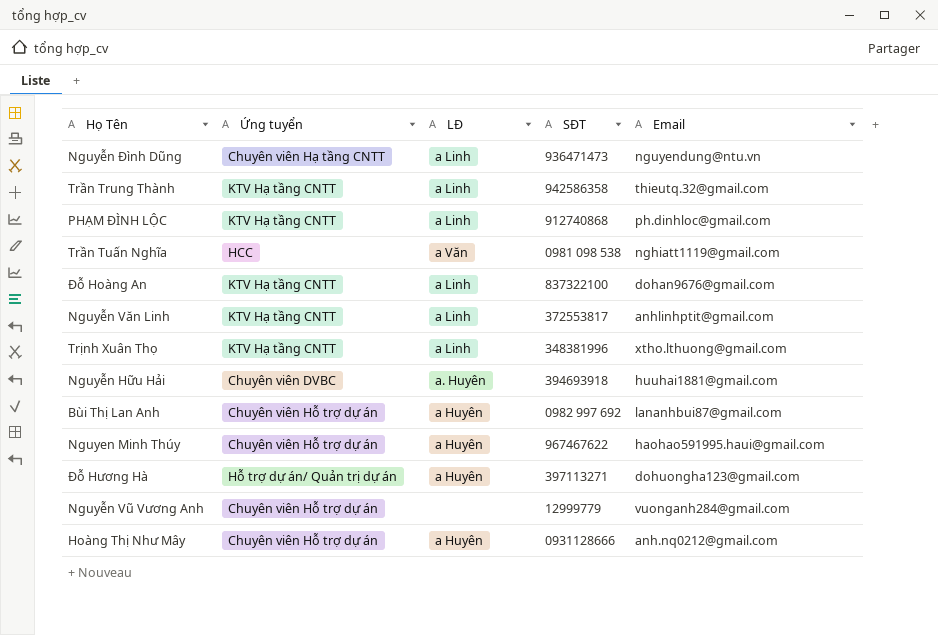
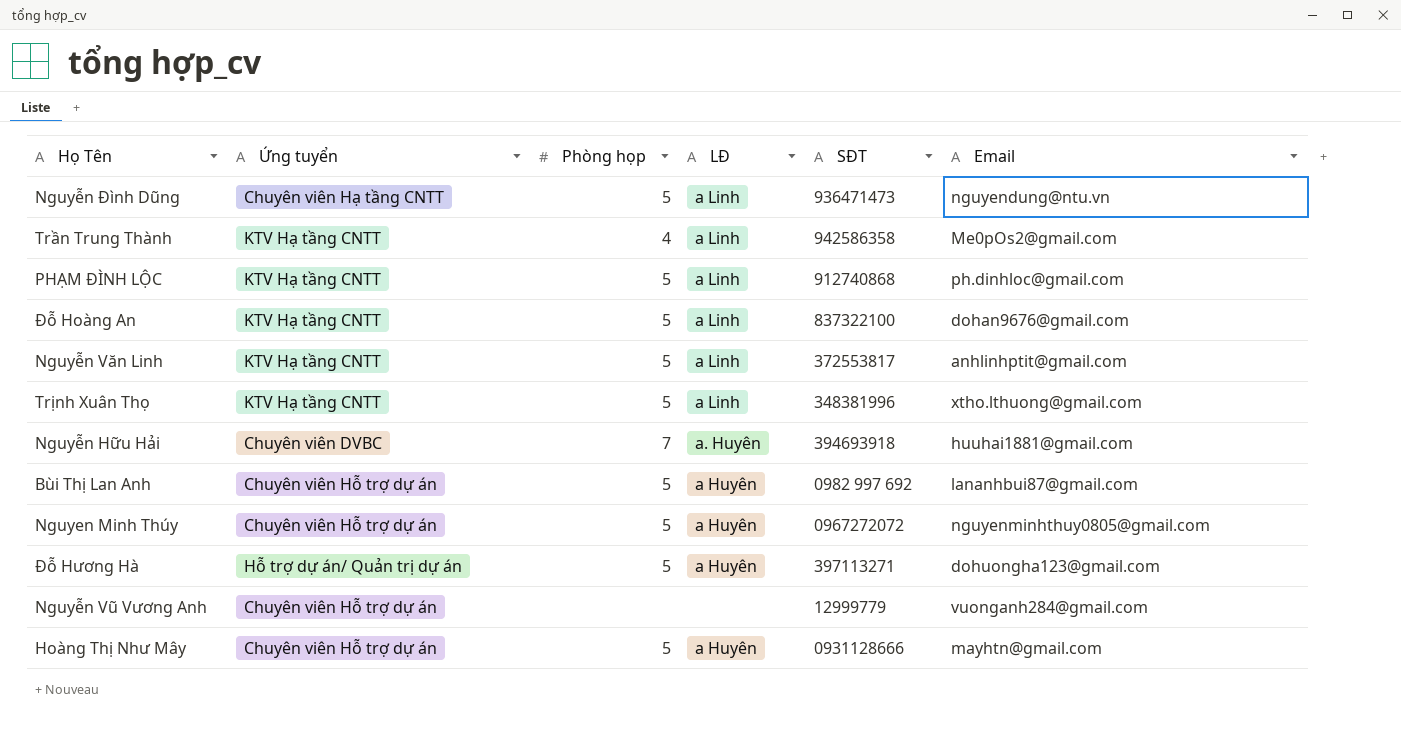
column Phòng họp | position: none -> 3
row Trần Tuấn Nghĩa: HCC | a Văn | 0981 098 538 | nghiatt1119@gmail.com -> none
Trần Trung Thành | Email: thieutq.32@gmail.com -> Me0pOs2@gmail.com
Nguyen Minh Thúy | SĐT: 967467622 -> 0967272072
Nguyen Minh Thúy | Email: haohao591995.haui@gmail.com -> nguyenminhthuy0805@gmail.com
Hoàng Thị Như Mây | Email: anh.nq0212@gmail.com -> mayhtn@gmail.com

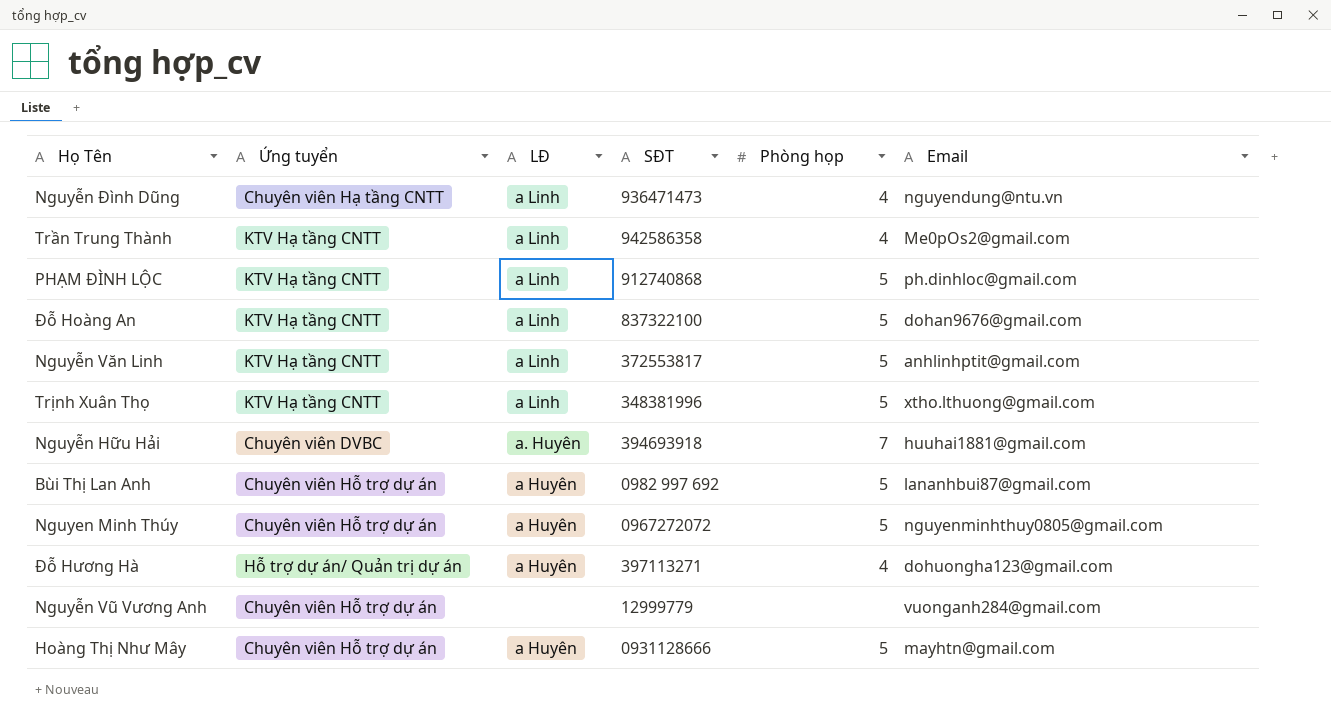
column Phòng họp | position: 3 -> 5
Nguyễn Đình Dũng | Phòng họp: 5 -> 4
Đỗ Hương Hà | Phòng họp: 5 -> 4

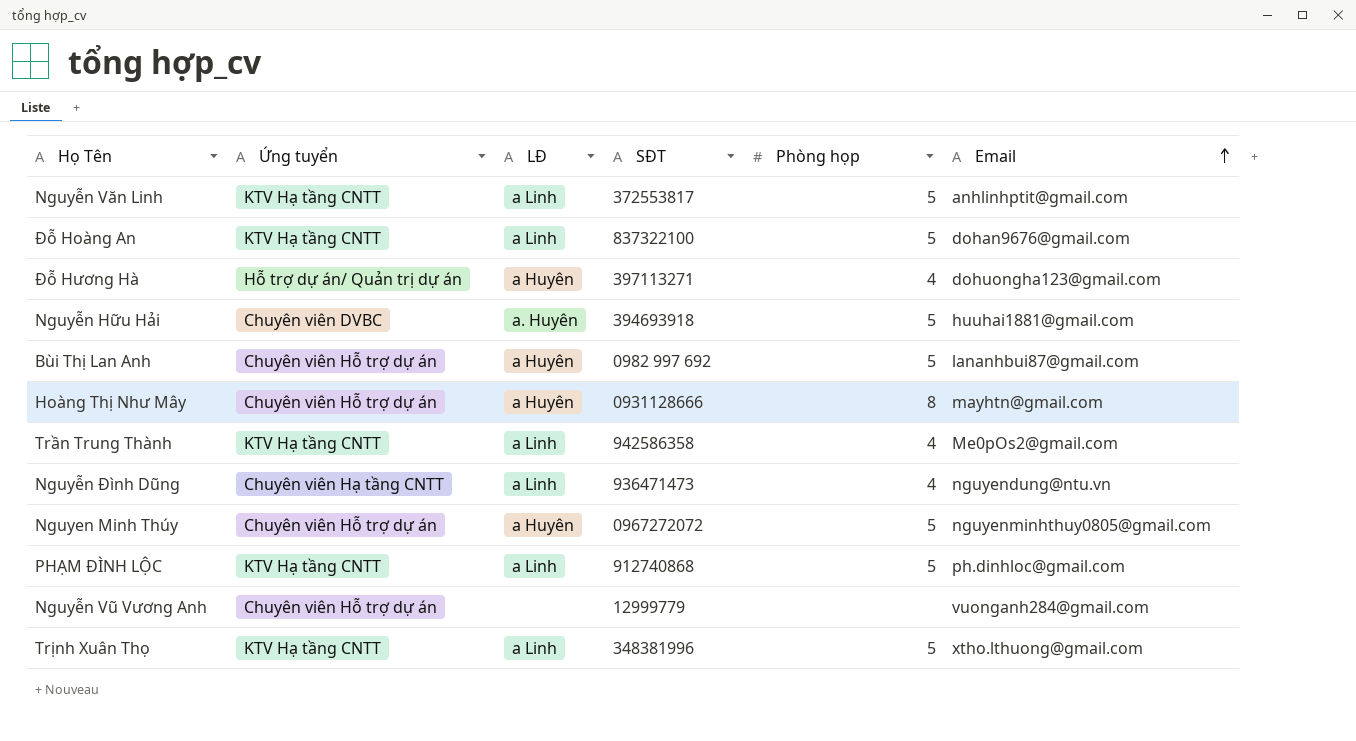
row order: none -> Email ascending
Nguyễn Hữu Hải | Phòng họp: 7 -> 5
Hoàng Thị Như Mây | Phòng họp: 5 -> 8

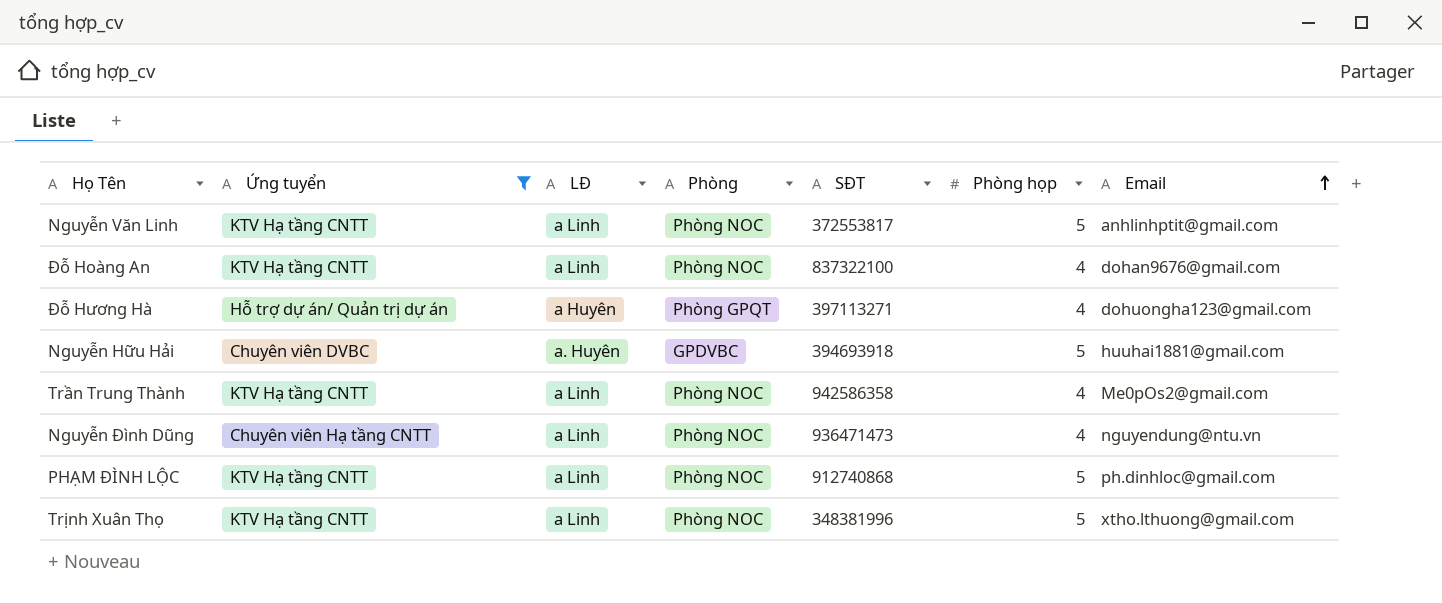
filter: none -> Ứng tuyển != Chuyên viên Hỗ trợ dự án
column Phòng | position: none -> 4
Đỗ Hoàng An | Phòng họp: 5 -> 4

